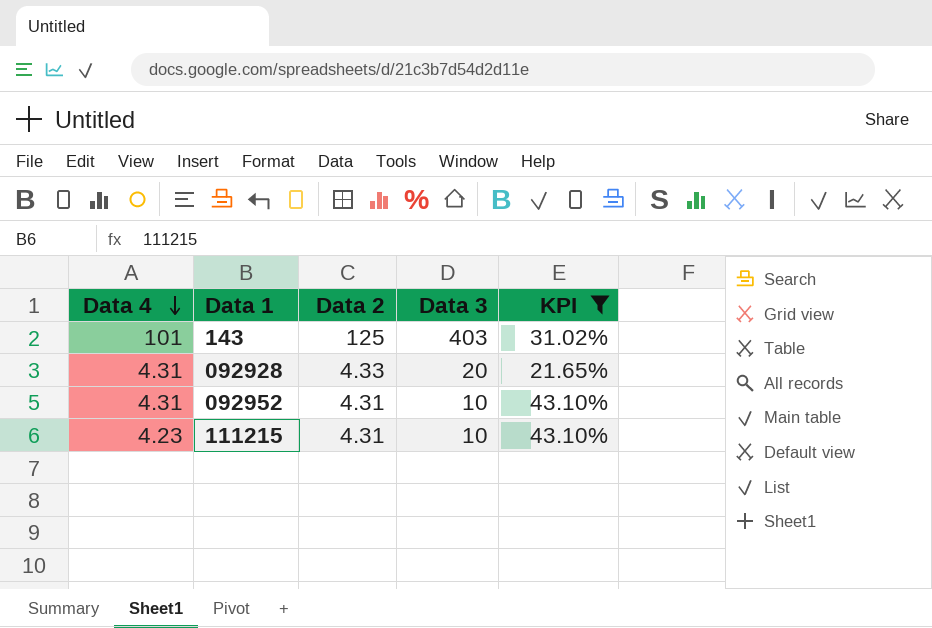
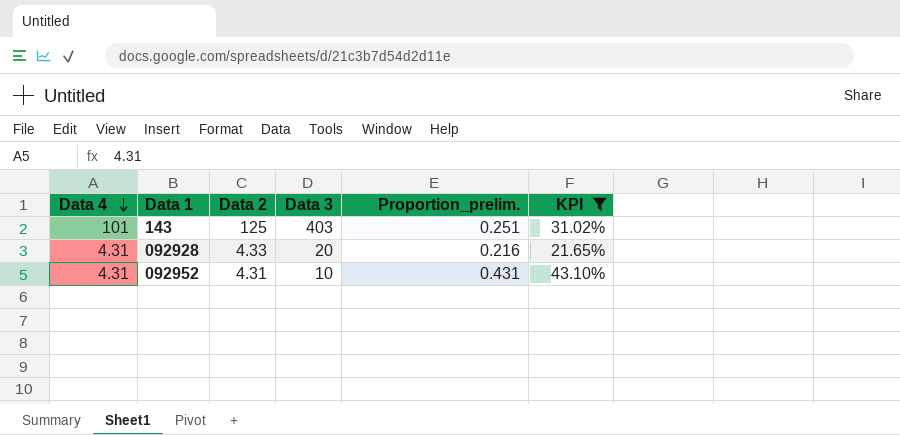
column Proportion_prelim. | formula: none -> [Data 4] / [Data 3]
row 111215: 4.23 | 4.31 | 10 | 43.10% -> none

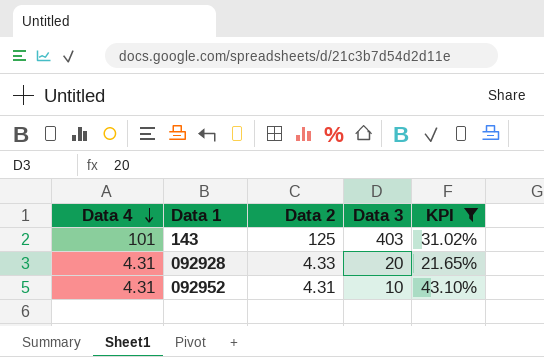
column Proportion_prelim. | formula: [Data 4] / [Data 3] -> none

